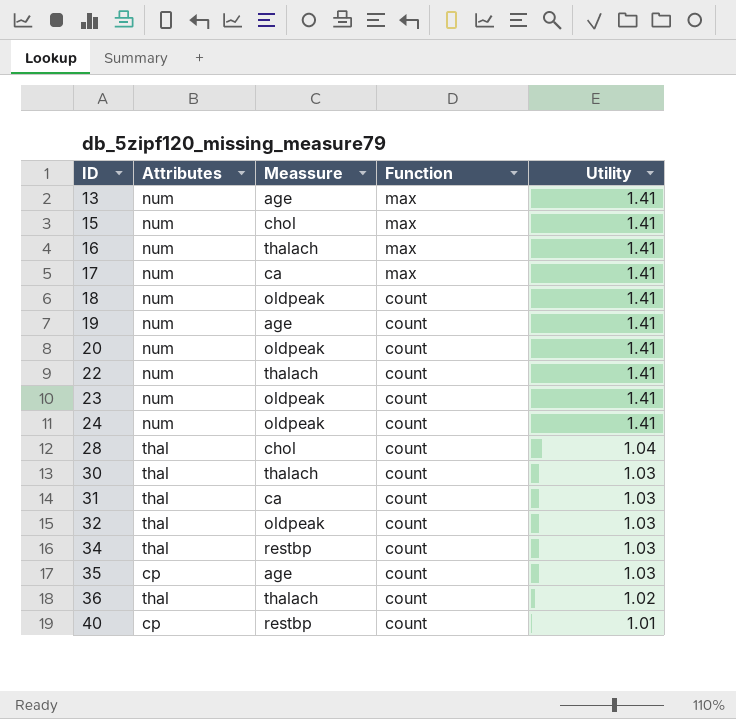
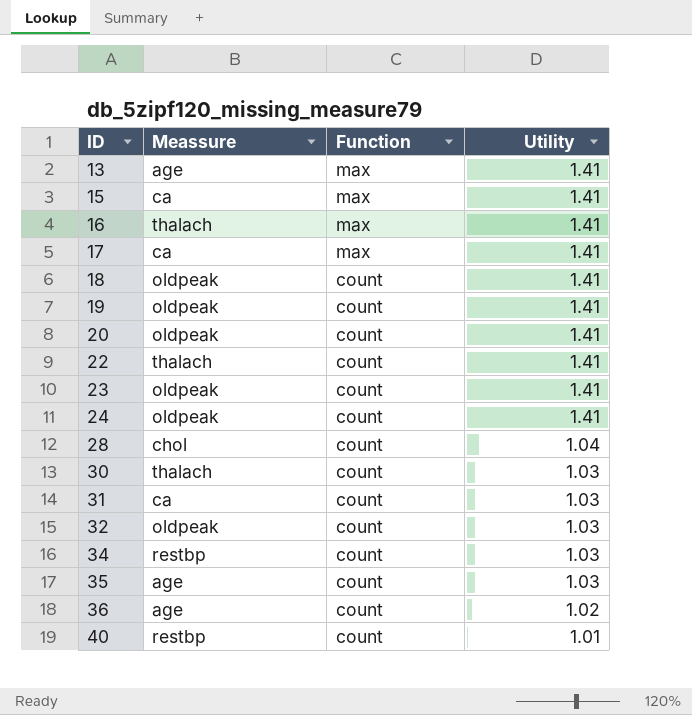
column Attributes | position: 2 -> none
15 | Meassure: chol -> ca
19 | Meassure: age -> oldpeak
36 | Meassure: thalach -> age

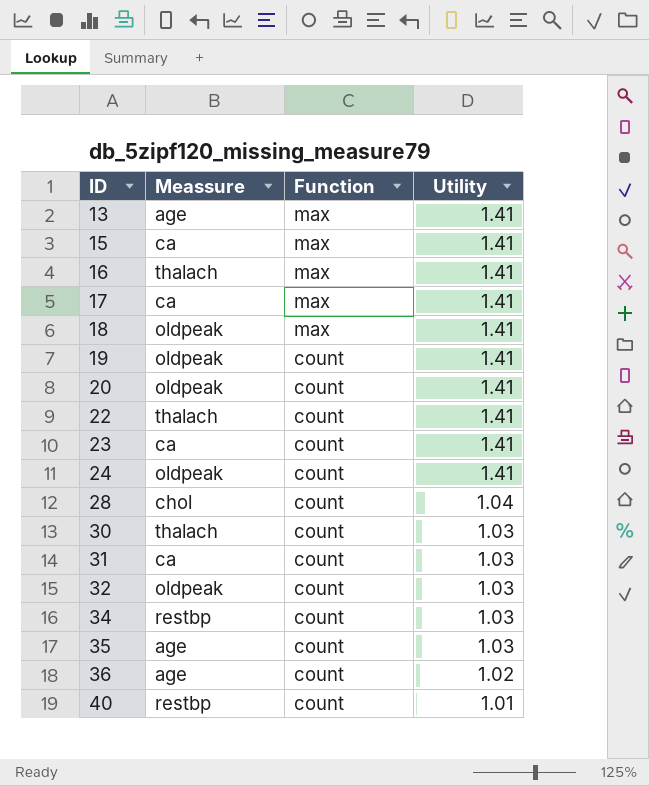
18 | Function: count -> max
23 | Meassure: oldpeak -> ca

